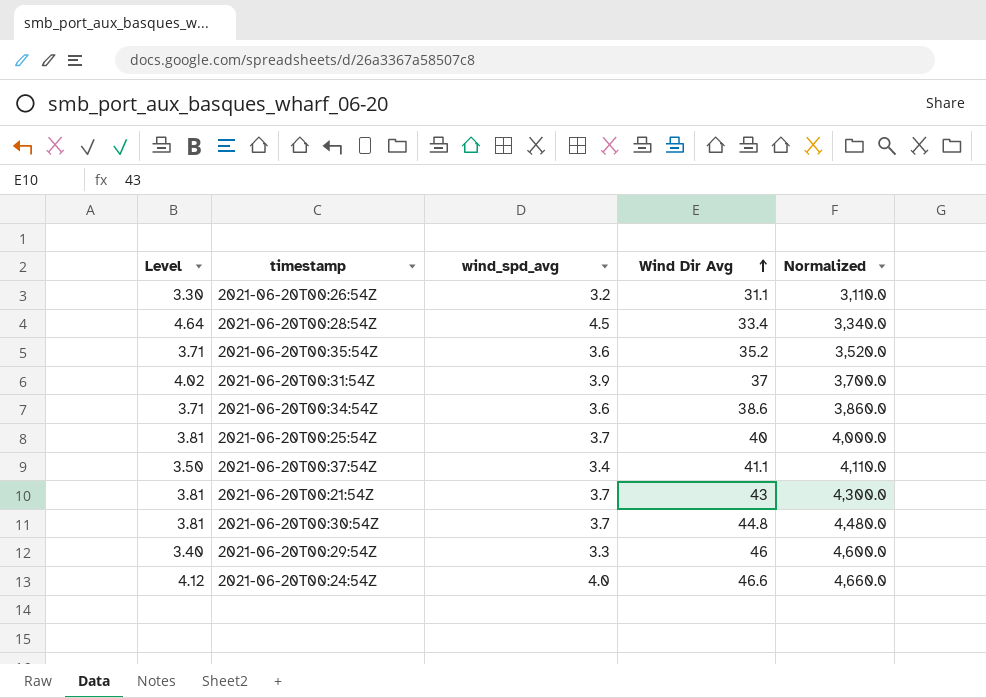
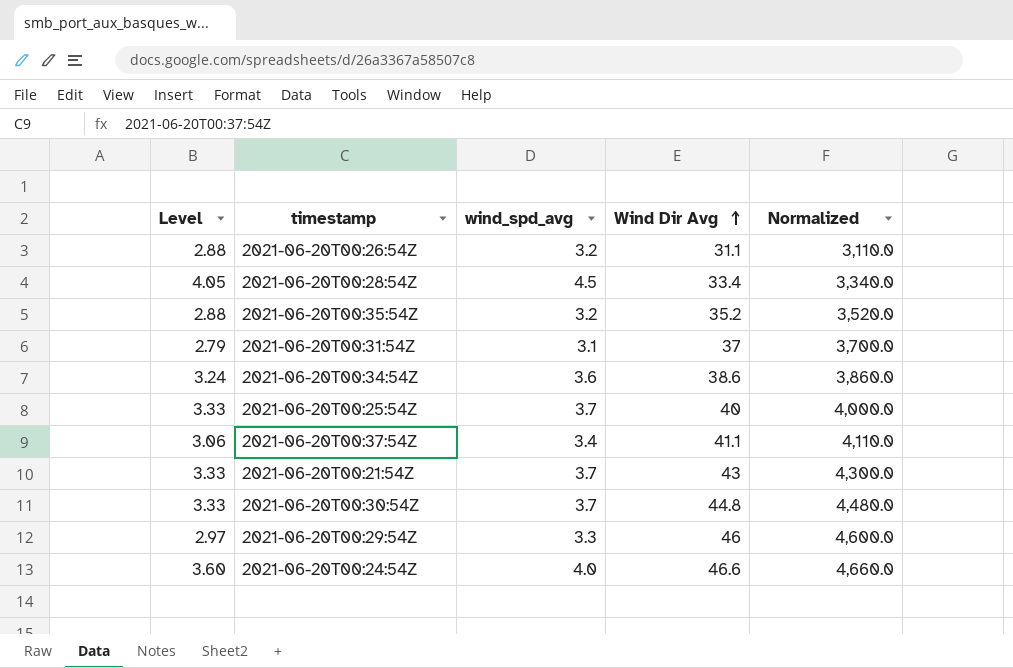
column Level | formula: [wind_spd_avg] * 1.03 -> [wind_spd_avg] * 0.9
2021-06-20T00:35:54Z | wind_spd_avg: 3.6 -> 3.2
2021-06-20T00:31:54Z | wind_spd_avg: 3.9 -> 3.1

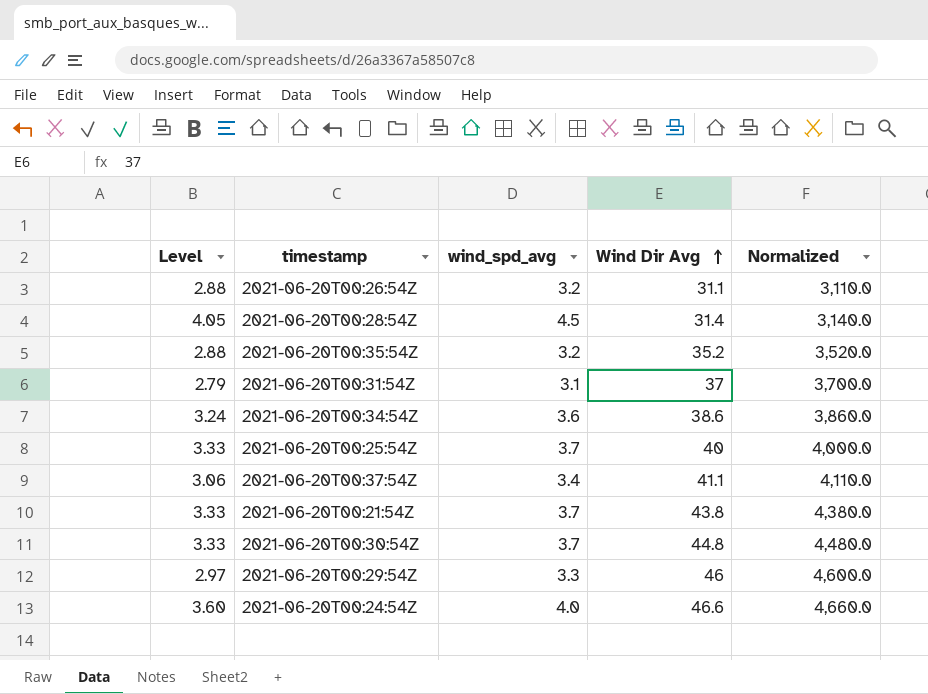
2021-06-20T00:28:54Z | Wind Dir Avg: 33.4 -> 31.4
2021-06-20T00:28:54Z | Normalized: 3,340.0 -> 3,140.0
2021-06-20T00:21:54Z | Wind Dir Avg: 43 -> 43.8
2021-06-20T00:21:54Z | Normalized: 4,300.0 -> 4,380.0

